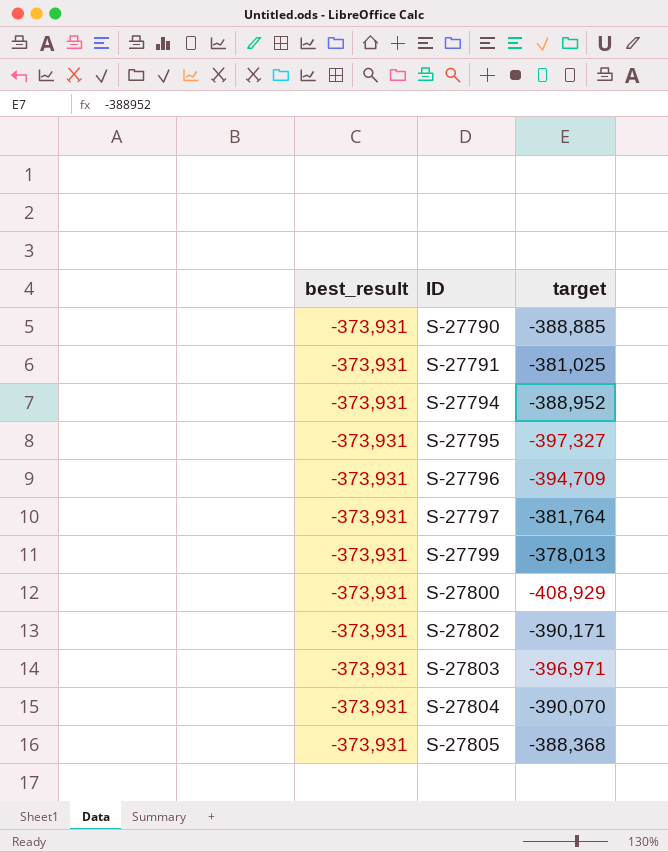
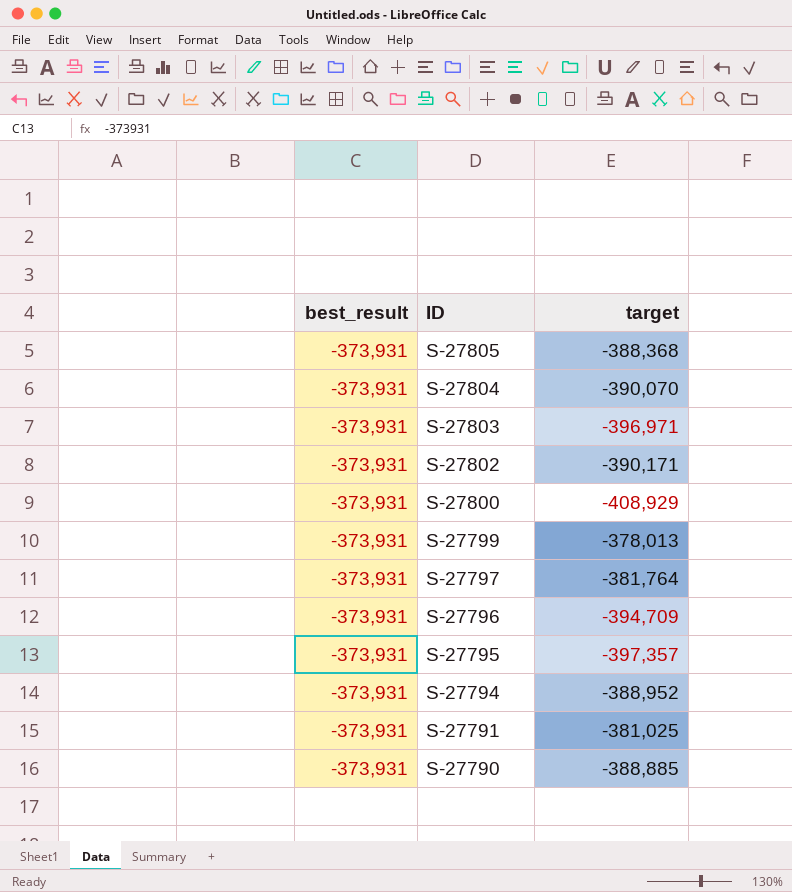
row order: ID ascending -> ID descending
S-27795 | target: -397,327 -> -397,357

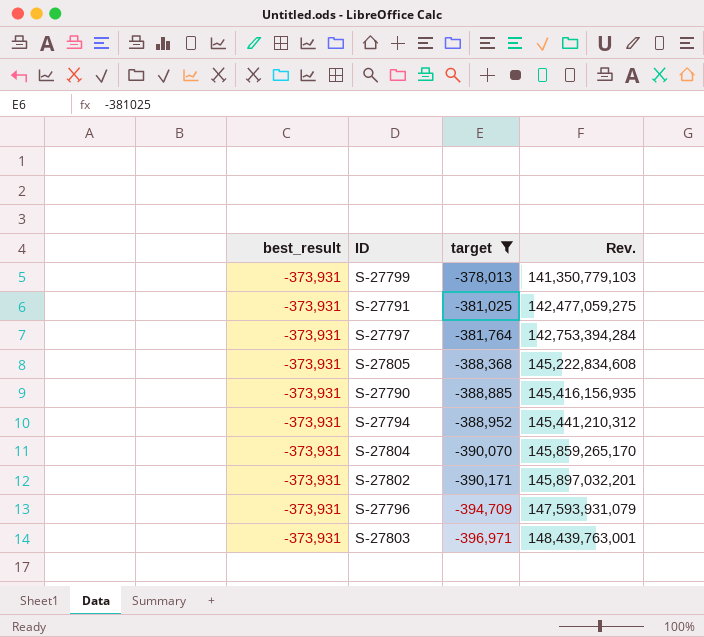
filter: none -> target >= -396,971
row order: ID descending -> target descending
column Rev. | formula: none -> [best_result] * [target]

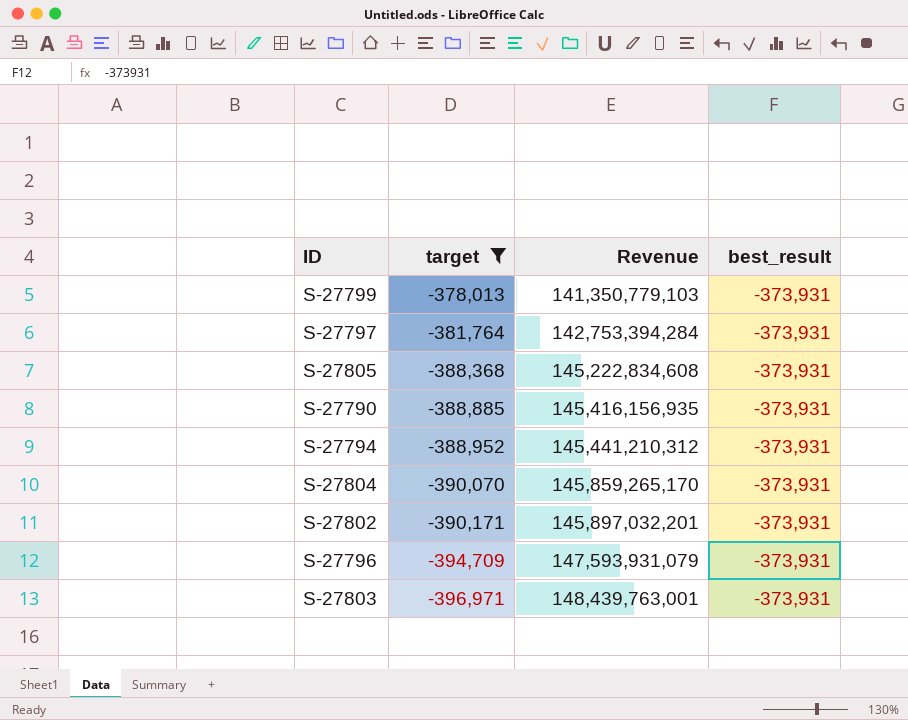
column name: Rev. -> Revenue
column best_result | position: 1 -> 4
row S-27791: -373,931 | -381,025 | 142,477,059,275 -> none

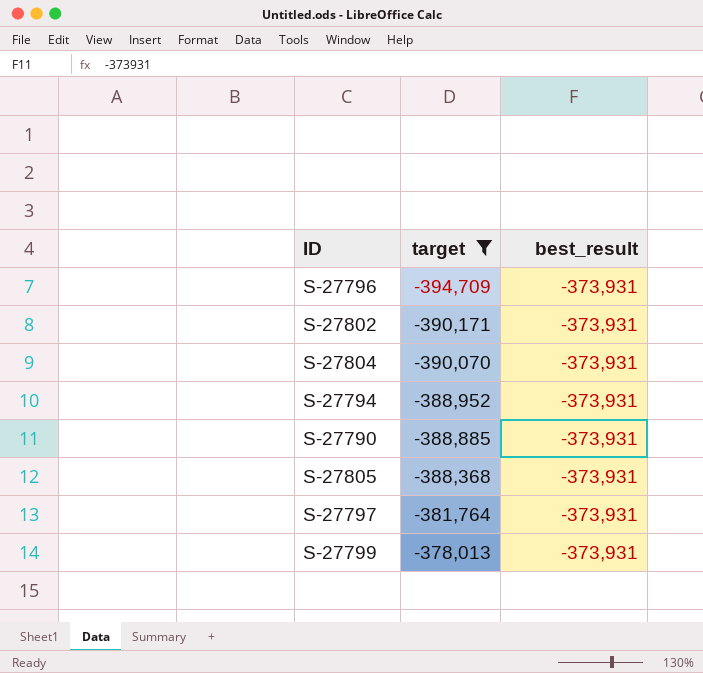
row order: target descending -> target ascending
column Revenue | formula: [target] * [best_result] -> none
row S-27803: -396,971 | 148,439,763,001 | -373,931 -> none

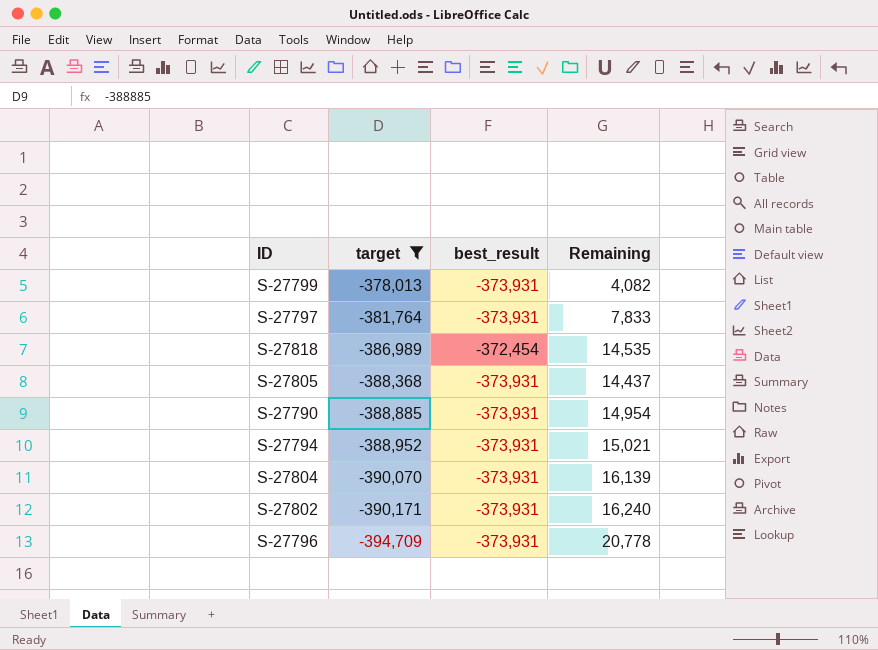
row order: target ascending -> target descending
column Remaining | formula: none -> [best_result] - [target]
row S-27818: none -> -386,989 | -372,454 | 14,535

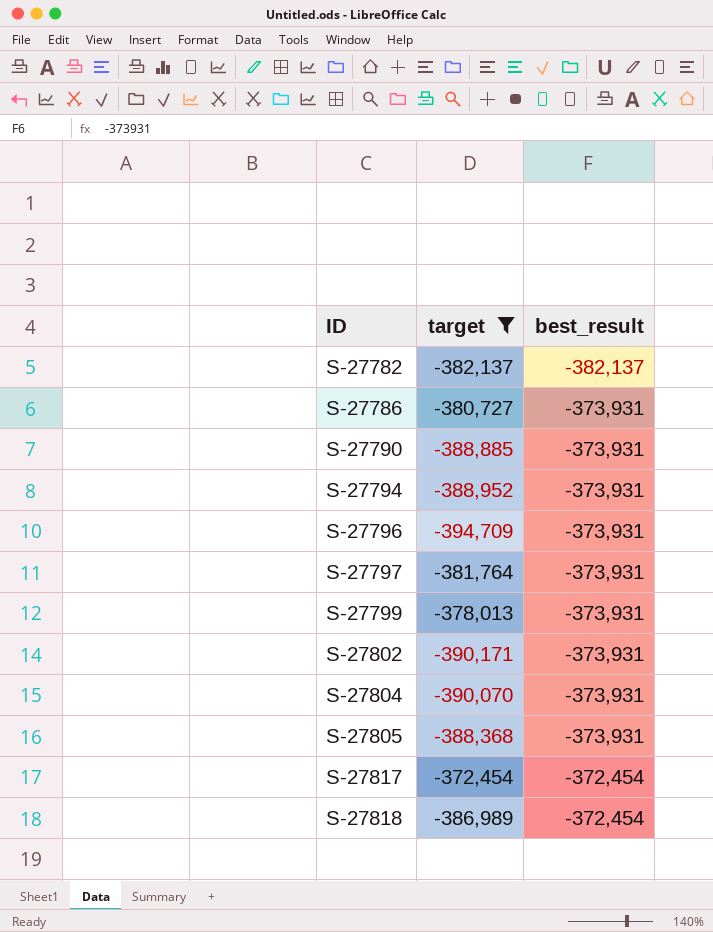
row order: target descending -> ID ascending
column Remaining | formula: [best_result] - [target] -> none
row S-27782: none -> -382,137 | -382,137
row S-27786: none -> -380,727 | -373,931
row S-27817: none -> -372,454 | -372,454

